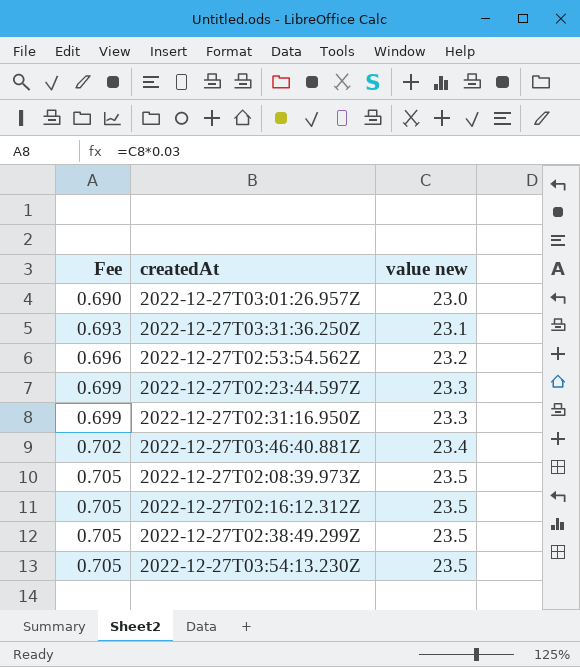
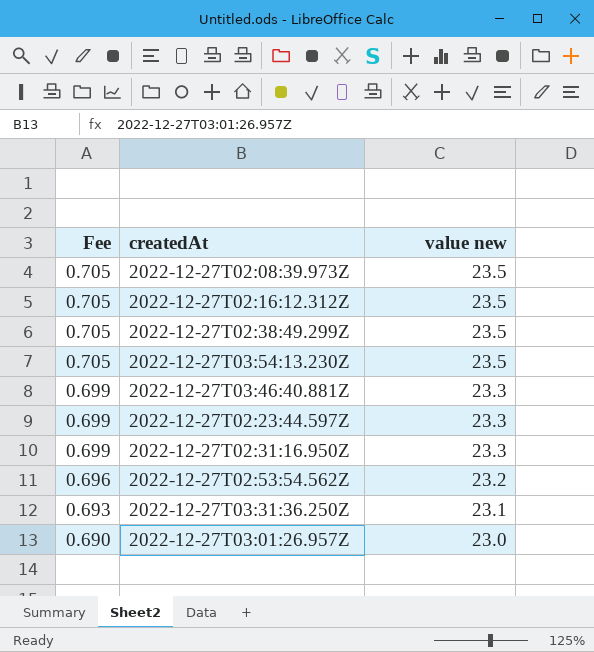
row order: Fee ascending -> Fee descending
2022-12-27T03:46:40.881Z | Fee: 0.702 -> 0.699
2022-12-27T03:46:40.881Z | value new: 23.4 -> 23.3

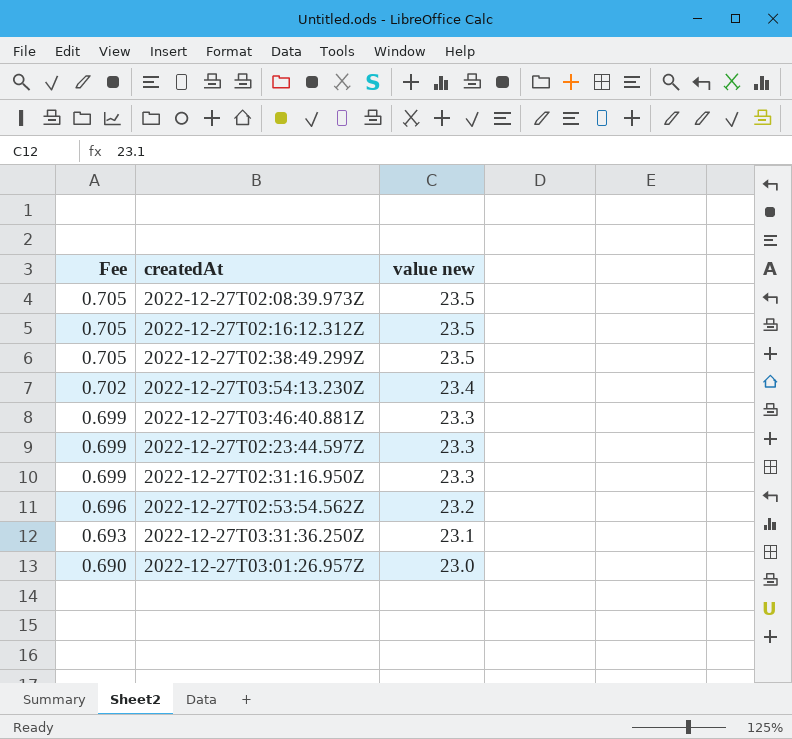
2022-12-27T03:54:13.230Z | Fee: 0.705 -> 0.702
2022-12-27T03:54:13.230Z | value new: 23.5 -> 23.4

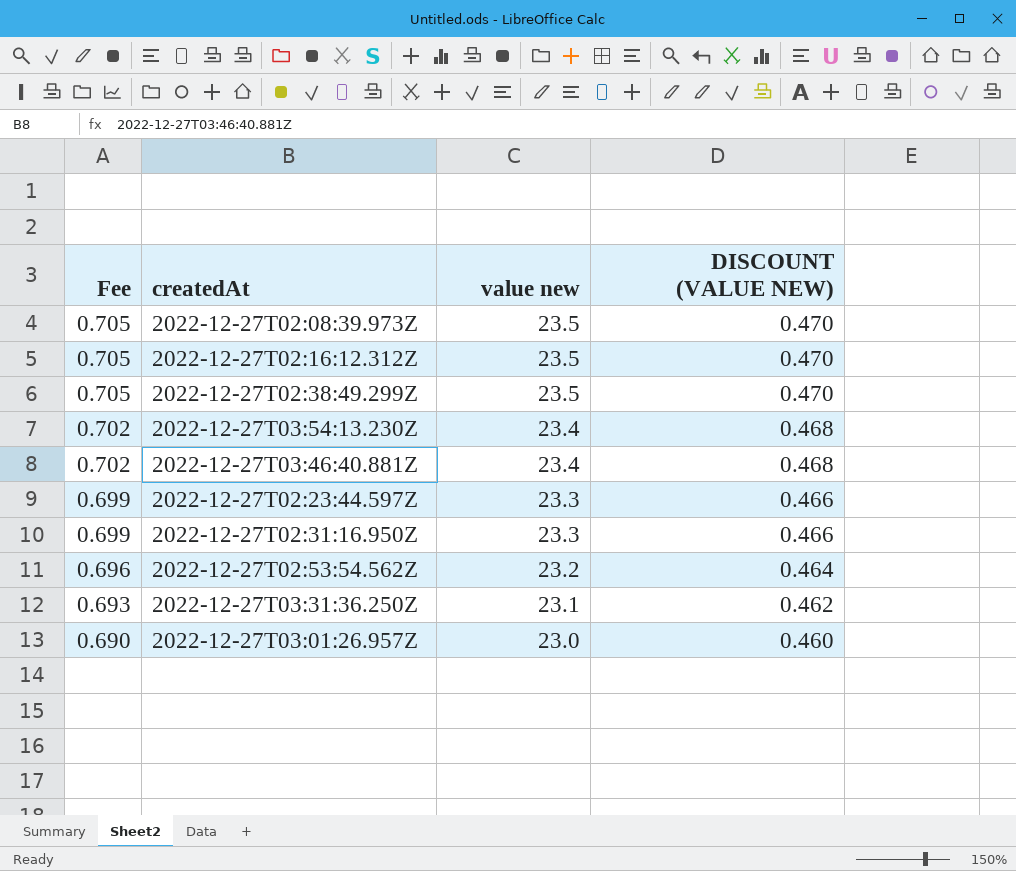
column DISCOUNT (VALUE NEW) | formula: none -> [value new] * 0.02
2022-12-27T03:46:40.881Z | Fee: 0.699 -> 0.702
2022-12-27T03:46:40.881Z | value new: 23.3 -> 23.4

